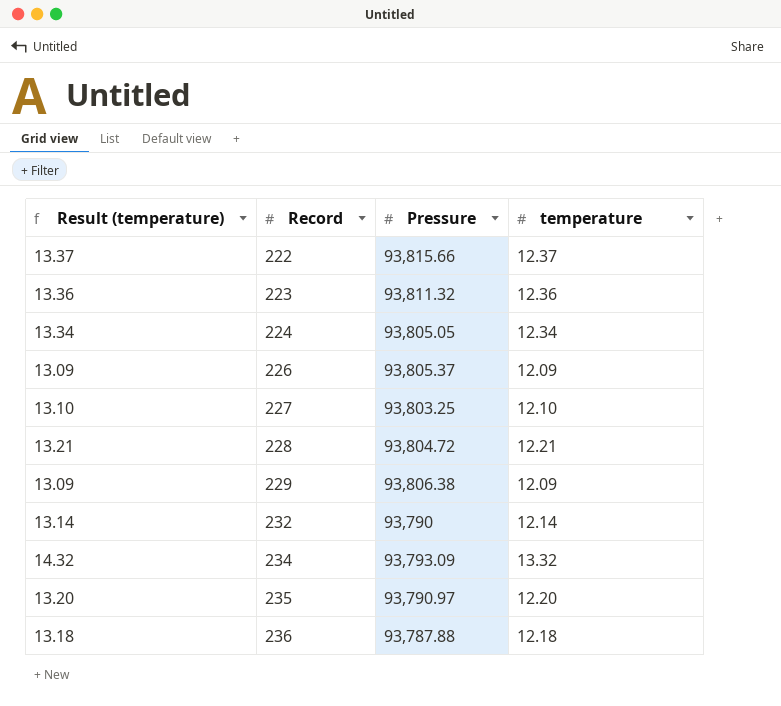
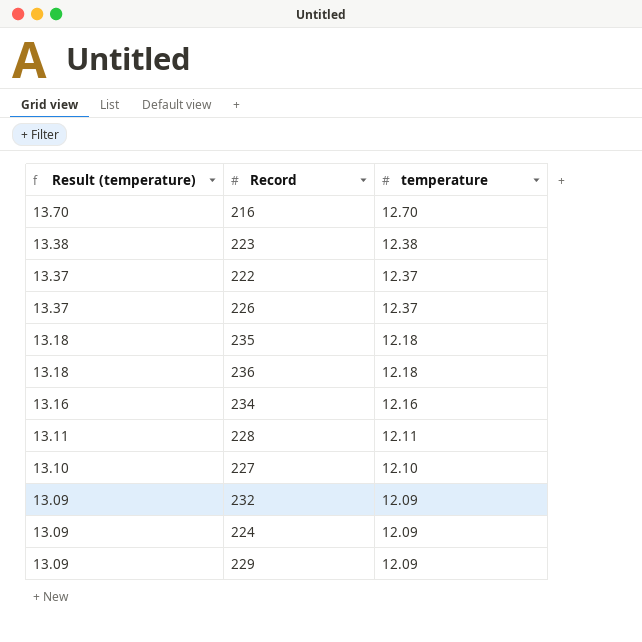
row order: Record ascending -> Result (temperature) descending
column Pressure | position: 3 -> none
row 216: none -> 13.70 | 12.70
223 | Result (temperature): 13.36 -> 13.38
223 | temperature: 12.36 -> 12.38
226 | Result (temperature): 13.09 -> 13.37
226 | temperature: 12.09 -> 12.37
235 | Result (temperature): 13.20 -> 13.18
235 | temperature: 12.20 -> 12.18
234 | Result (temperature): 14.32 -> 13.16
234 | temperature: 13.32 -> 12.16
228 | Result (temperature): 13.21 -> 13.11
228 | temperature: 12.21 -> 12.11
232 | Result (temperature): 13.14 -> 13.09
232 | temperature: 12.14 -> 12.09
224 | Result (temperature): 13.34 -> 13.09
224 | temperature: 12.34 -> 12.09

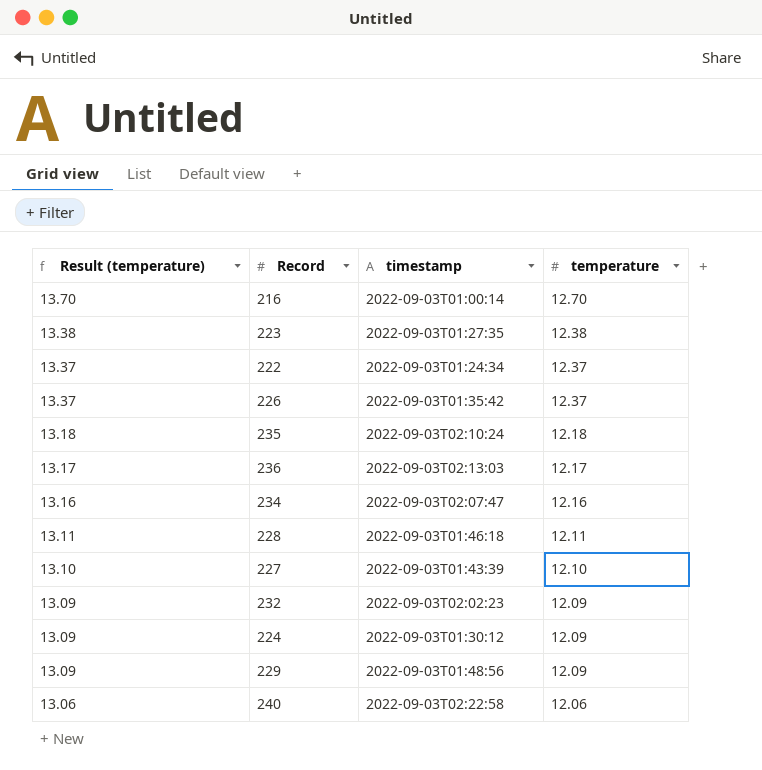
column timestamp | position: none -> 3
236 | Result (temperature): 13.18 -> 13.17
236 | temperature: 12.18 -> 12.17
row 240: none -> 13.06 | 2022-09-03T02:22:58 | 12.06

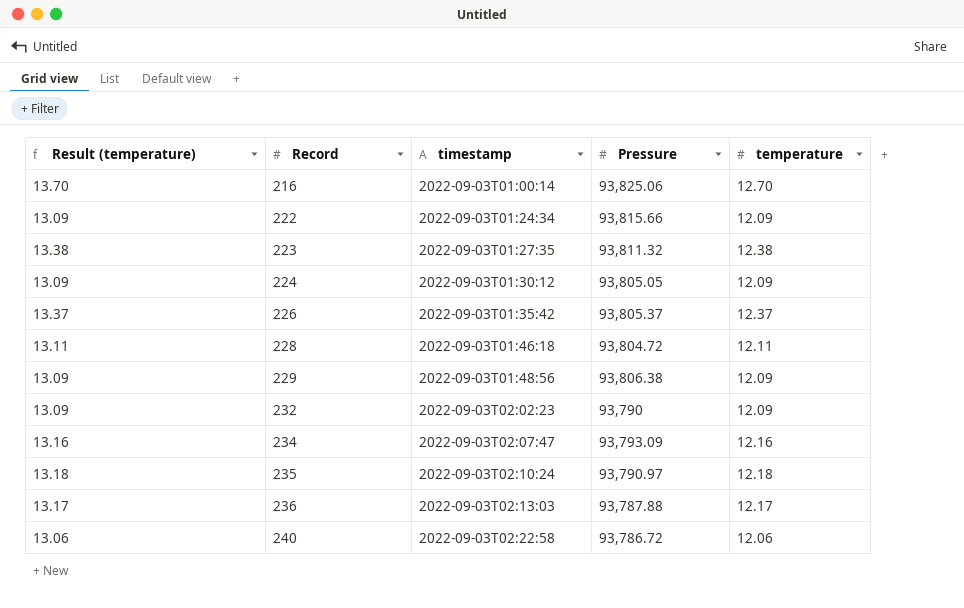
row order: Result (temperature) descending -> Record ascending
column Pressure | position: none -> 4
row 227: 13.10 | 2022-09-03T01:43:39 | 12.10 -> none
222 | Result (temperature): 13.37 -> 13.09
222 | temperature: 12.37 -> 12.09

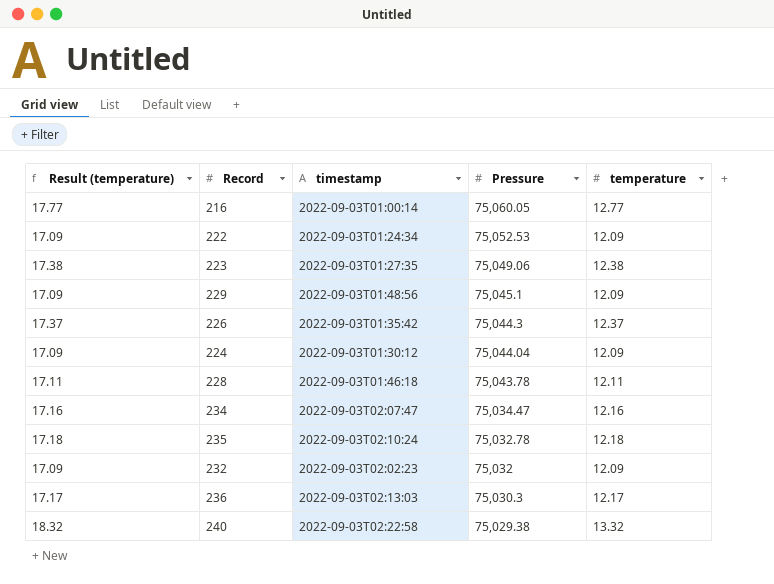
row order: Record ascending -> Pressure descending
column Result (temperature) | formula: [temperature] + 1 -> [temperature] + 5
216 | Pressure: 93,825.06 -> 75,060.05
216 | temperature: 12.70 -> 12.77
222 | Pressure: 93,815.66 -> 75,052.53
223 | Pressure: 93,811.32 -> 75,049.06
229 | Pressure: 93,806.38 -> 75,045.1
226 | Pressure: 93,805.37 -> 75,044.3
224 | Pressure: 93,805.05 -> 75,044.04
228 | Pressure: 93,804.72 -> 75,043.78
234 | Pressure: 93,793.09 -> 75,034.47
235 | Pressure: 93,790.97 -> 75,032.78
232 | Pressure: 93,790 -> 75,032
236 | Pressure: 93,787.88 -> 75,030.3
240 | Pressure: 93,786.72 -> 75,029.38
240 | temperature: 12.06 -> 13.32

